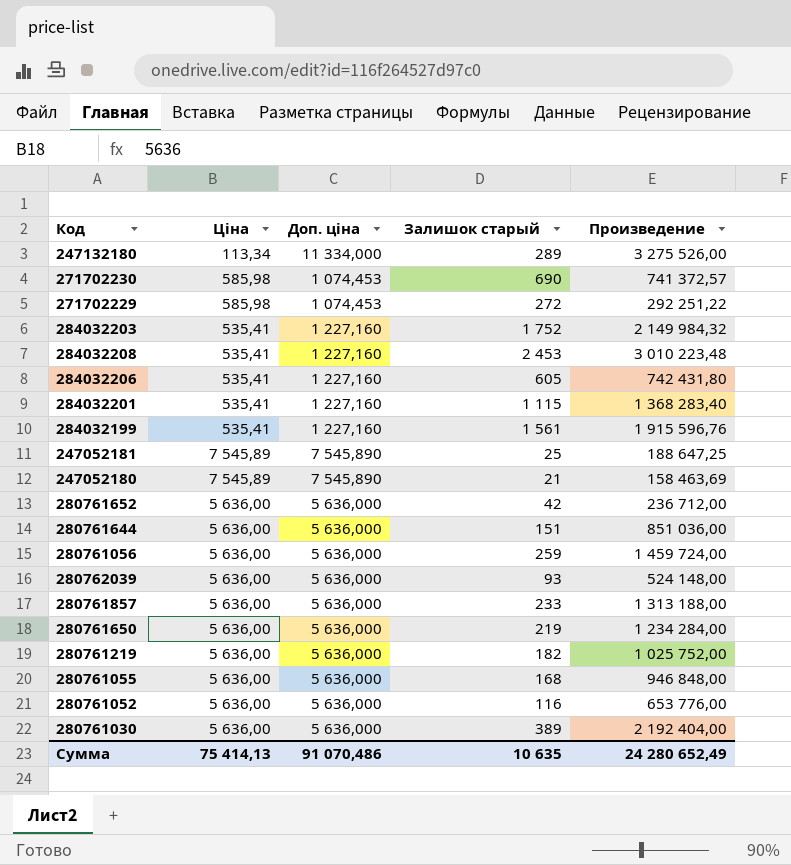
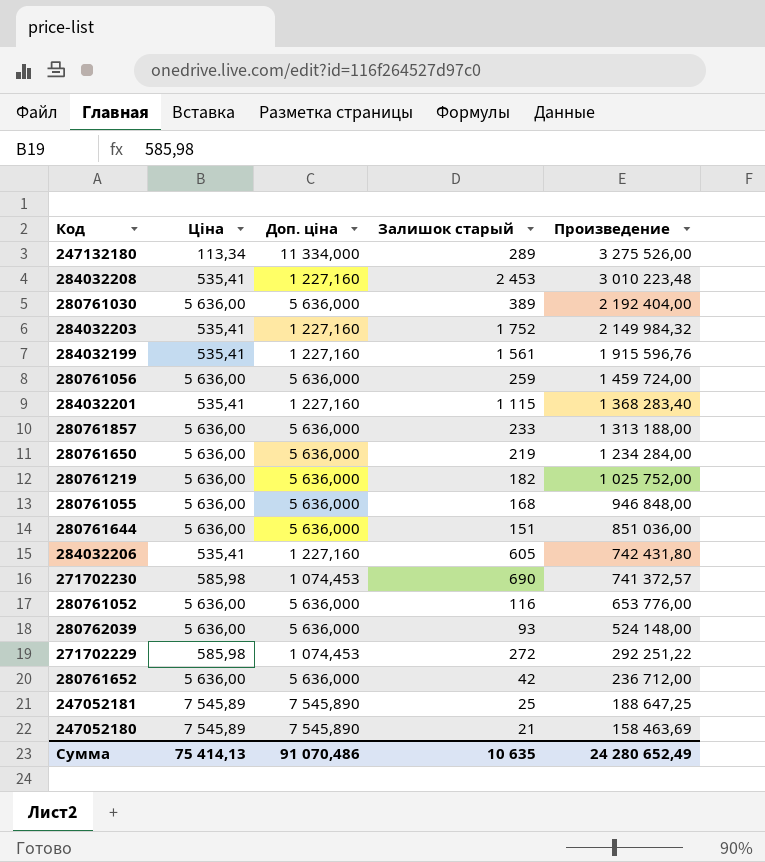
row order: none -> Произведение descending

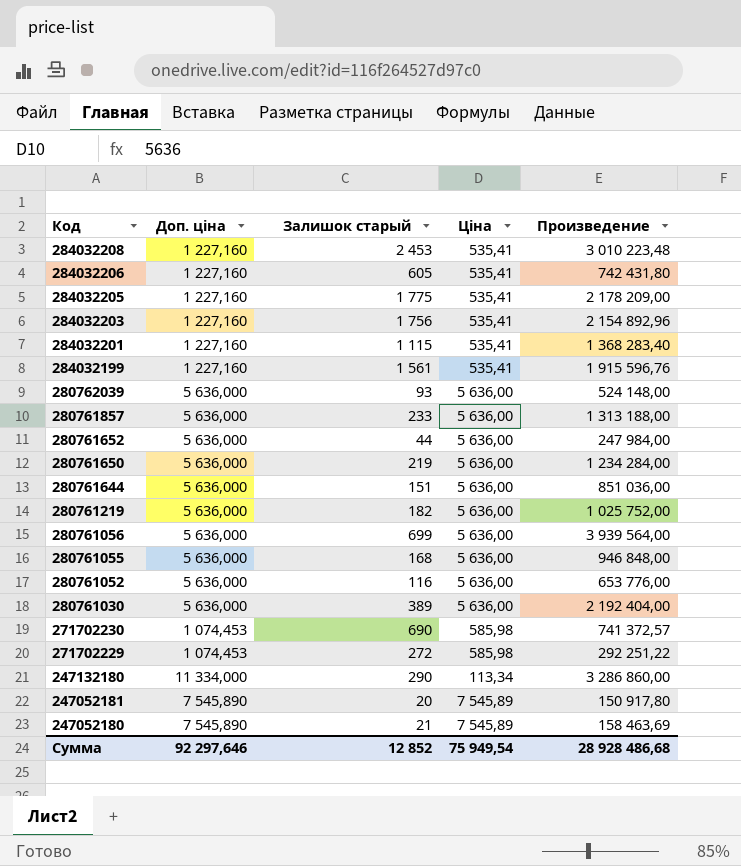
row order: Произведение descending -> Код descending
column Ціна | position: 2 -> 4
row 284032205: none -> 1 227,160 | 1 775 | 535,41 | 2 178 209,00
284032203 | Залишок старый: 1 752 -> 1 756
284032203 | Произведение: 2 149 984,32 -> 2 154 892,96
280761652 | Залишок старый: 42 -> 44
280761652 | Произведение: 236 712,00 -> 247 984,00
280761056 | Залишок старый: 259 -> 699
280761056 | Произведение: 1 459 724,00 -> 3 939 564,00
247132180 | Залишок старый: 289 -> 290
247132180 | Произведение: 3 275 526,00 -> 3 286 860,00
247052181 | Залишок старый: 25 -> 20
247052181 | Произведение: 188 647,25 -> 150 917,80
Сумма | Доп. ціна: 91 070,486 -> 92 297,646
Сумма | Залишок старый: 10 635 -> 12 852
Сумма | Ціна: 75 414,13 -> 75 949,54
Сумма | Произведение: 24 280 652,49 -> 28 928 486,68

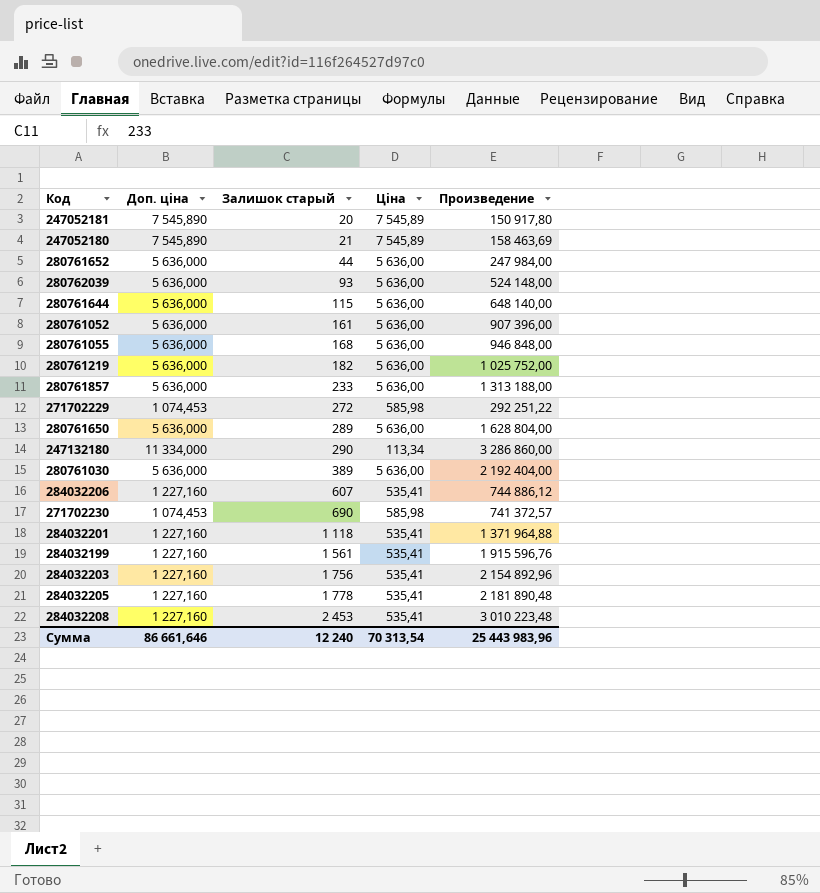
row order: Код descending -> Залишок старый ascending
row 280761056: 5 636,000 | 699 | 5 636,00 | 3 939 564,00 -> none
280761644 | Залишок старый: 151 -> 115
280761644 | Произведение: 851 036,00 -> 648 140,00
280761052 | Залишок старый: 116 -> 161
280761052 | Произведение: 653 776,00 -> 907 396,00
280761650 | Залишок старый: 219 -> 289
280761650 | Произведение: 1 234 284,00 -> 1 628 804,00
284032206 | Залишок старый: 605 -> 607
284032206 | Произведение: 742 431,80 -> 744 886,12
284032201 | Залишок старый: 1 115 -> 1 118
284032201 | Произведение: 1 368 283,40 -> 1 371 964,88
284032205 | Залишок старый: 1 775 -> 1 778
284032205 | Произведение: 2 178 209,00 -> 2 181 890,48
Сумма | Доп. ціна: 92 297,646 -> 86 661,646
Сумма | Залишок старый: 12 852 -> 12 240
Сумма | Ціна: 75 949,54 -> 70 313,54
Сумма | Произведение: 28 928 486,68 -> 25 443 983,96

